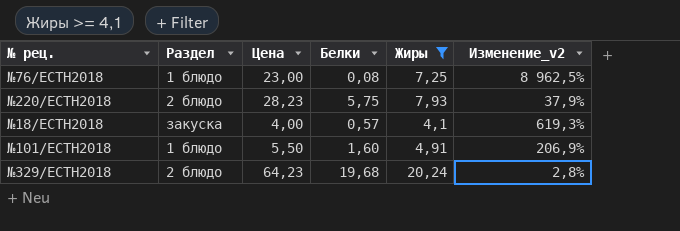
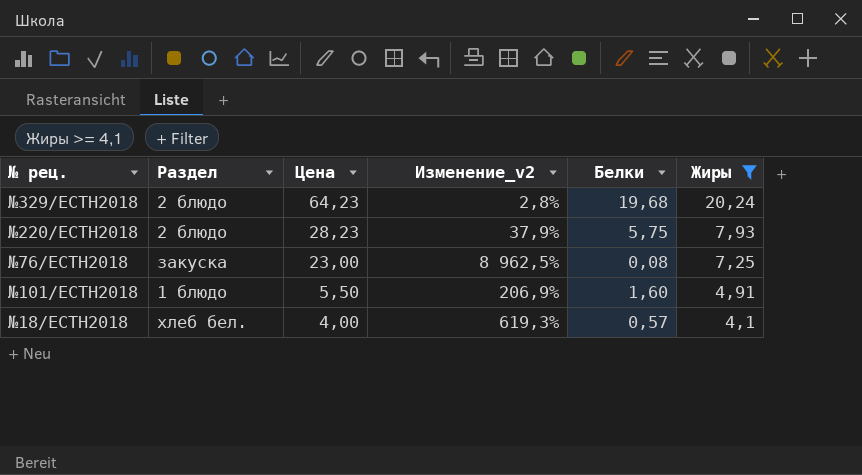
row order: none -> Цена descending
column Изменение_v2 | position: 6 -> 4
№76/ЕСТН2018 | Раздел: 1 блюдо -> закуска
№18/ЕСТН2018 | Раздел: закуска -> хлеб бел.

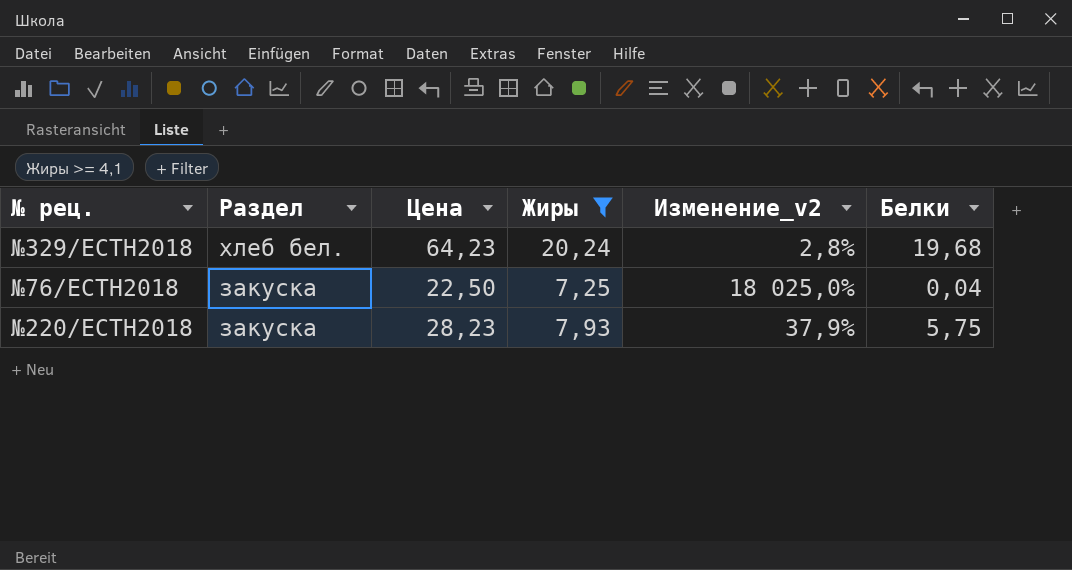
row order: Цена descending -> Раздел descending
column Жиры | position: 6 -> 4
row №101/ЕСТН2018: 1 блюдо | 5,50 | 206,9% | 1,60 | 4,91 -> none
row №18/ЕСТН2018: хлеб бел. | 4,00 | 619,3% | 0,57 | 4,1 -> none
№329/ЕСТН2018 | Раздел: 2 блюдо -> хлеб бел.
№76/ЕСТН2018 | Цена: 23,00 -> 22,50
№76/ЕСТН2018 | Изменение_v2: 8 962,5% -> 18 025,0%
№76/ЕСТН2018 | Белки: 0,08 -> 0,04
№220/ЕСТН2018 | Раздел: 2 блюдо -> закуска

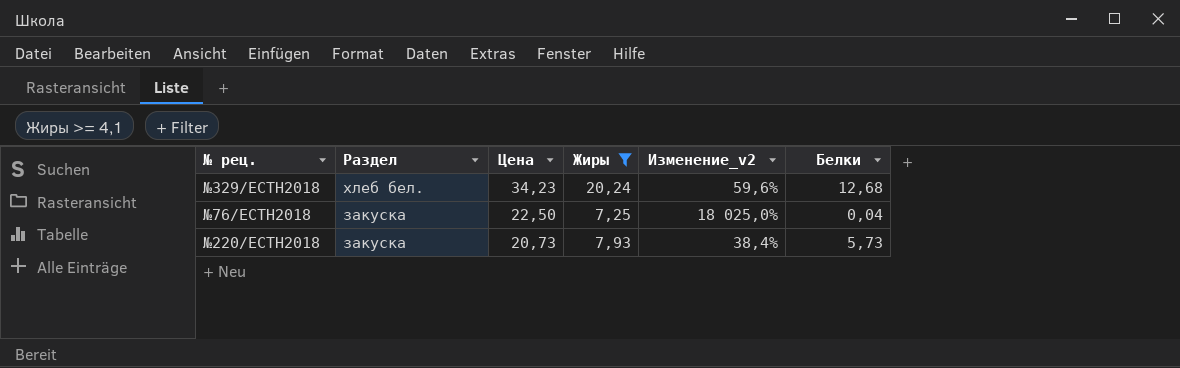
№329/ЕСТН2018 | Цена: 64,23 -> 34,23
№329/ЕСТН2018 | Изменение_v2: 2,8% -> 59,6%
№329/ЕСТН2018 | Белки: 19,68 -> 12,68
№220/ЕСТН2018 | Цена: 28,23 -> 20,73
№220/ЕСТН2018 | Изменение_v2: 37,9% -> 38,4%
№220/ЕСТН2018 | Белки: 5,75 -> 5,73

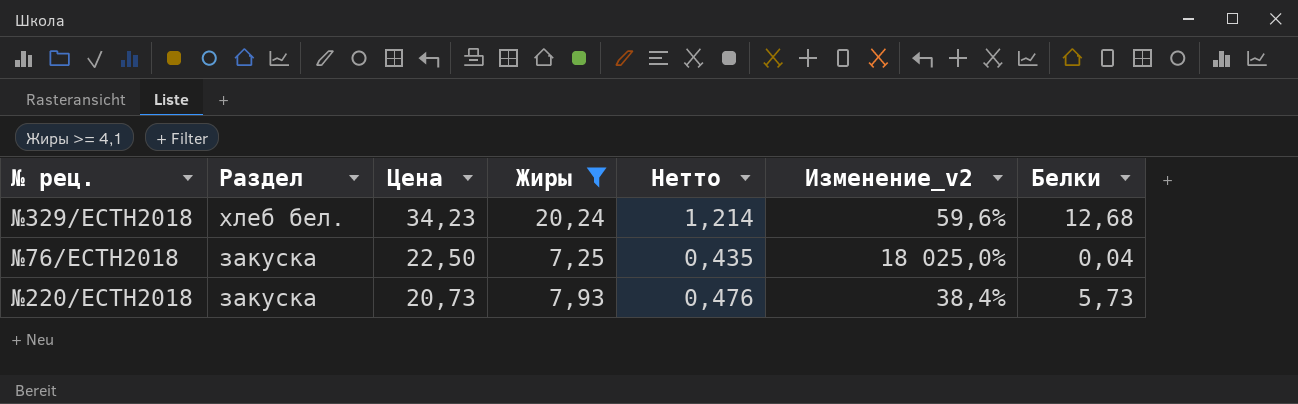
column Нетто | formula: none -> [Жиры] * 0,06

